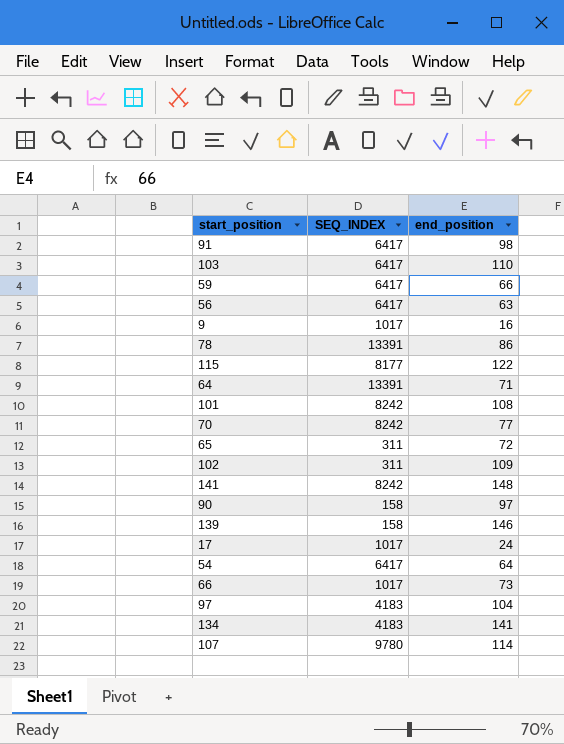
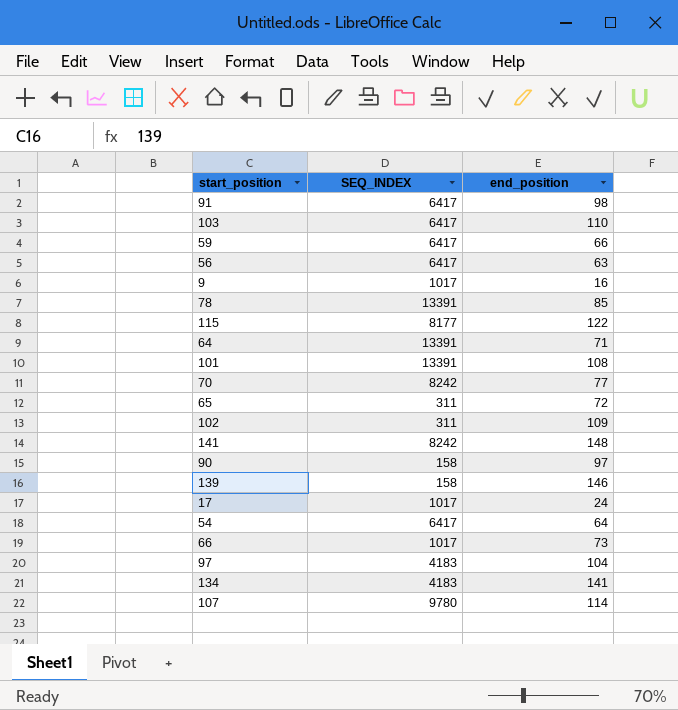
78 | end_position: 86 -> 85
101 | SEQ_INDEX: 8242 -> 13391

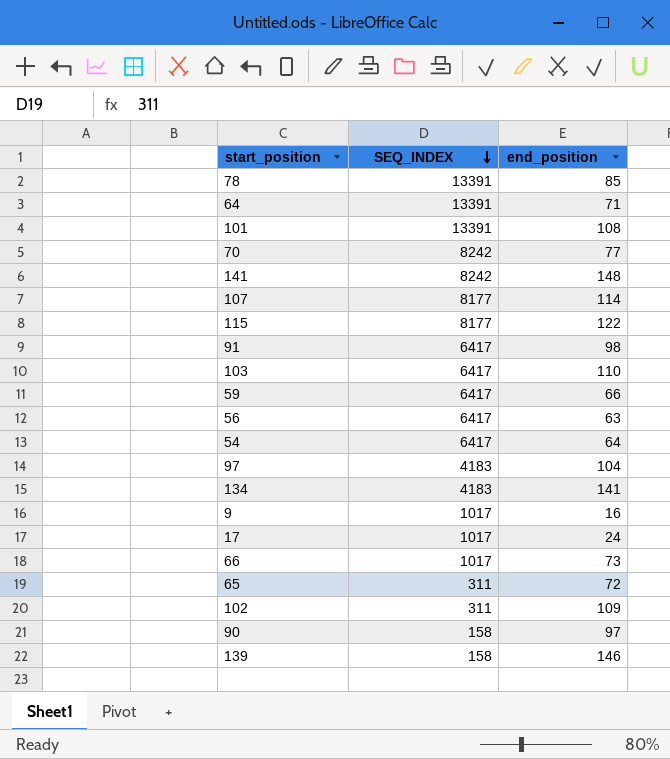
row order: none -> SEQ_INDEX descending
107 | SEQ_INDEX: 9780 -> 8177

